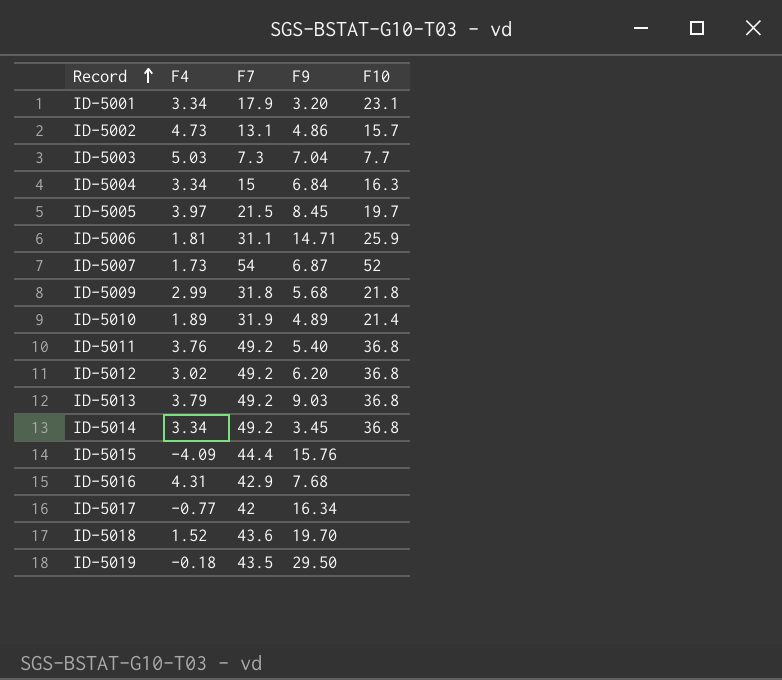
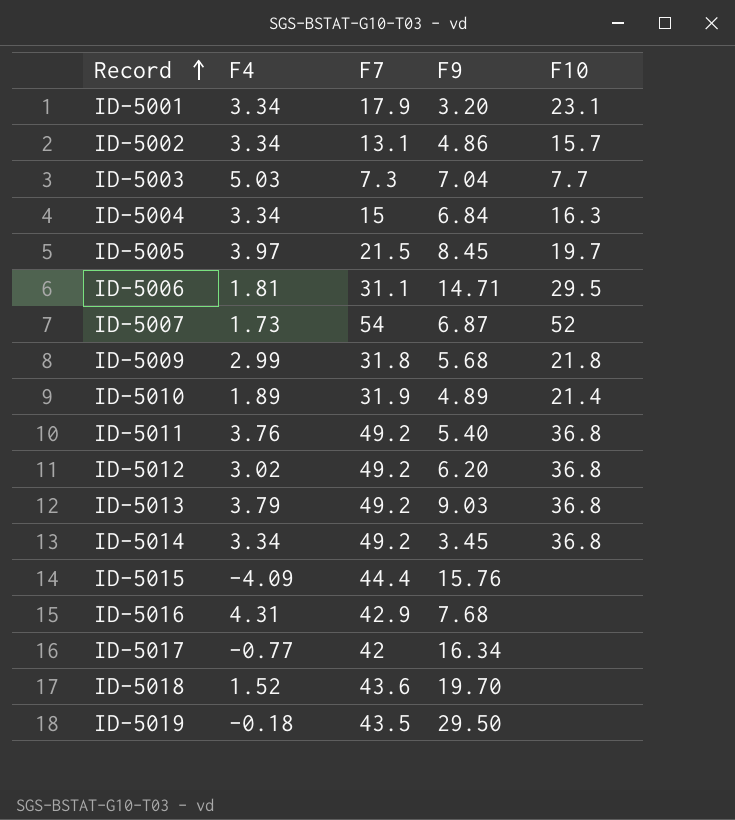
ID-5002 | F4: 4.73 -> 3.34
ID-5006 | F10: 25.9 -> 29.5

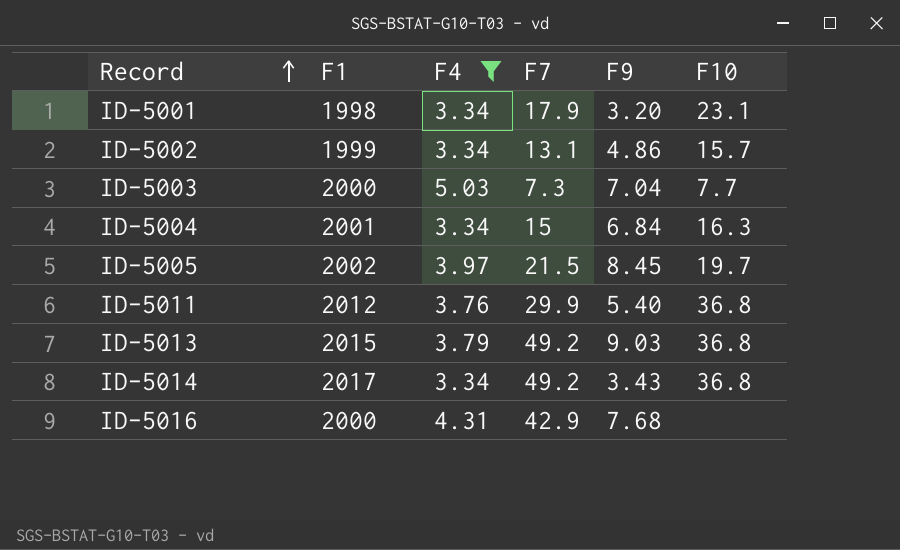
filter: none -> F4 >= 3.34
column F1 | position: none -> 2
ID-5011 | F7: 49.2 -> 29.9
ID-5014 | F9: 3.45 -> 3.43

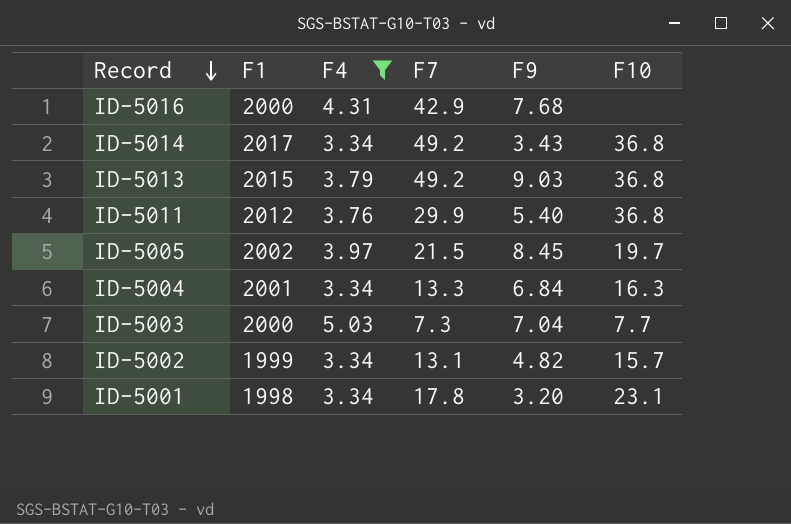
row order: Record ascending -> Record descending
ID-5004 | F7: 15 -> 13.3
ID-5002 | F9: 4.86 -> 4.82
ID-5001 | F7: 17.9 -> 17.8

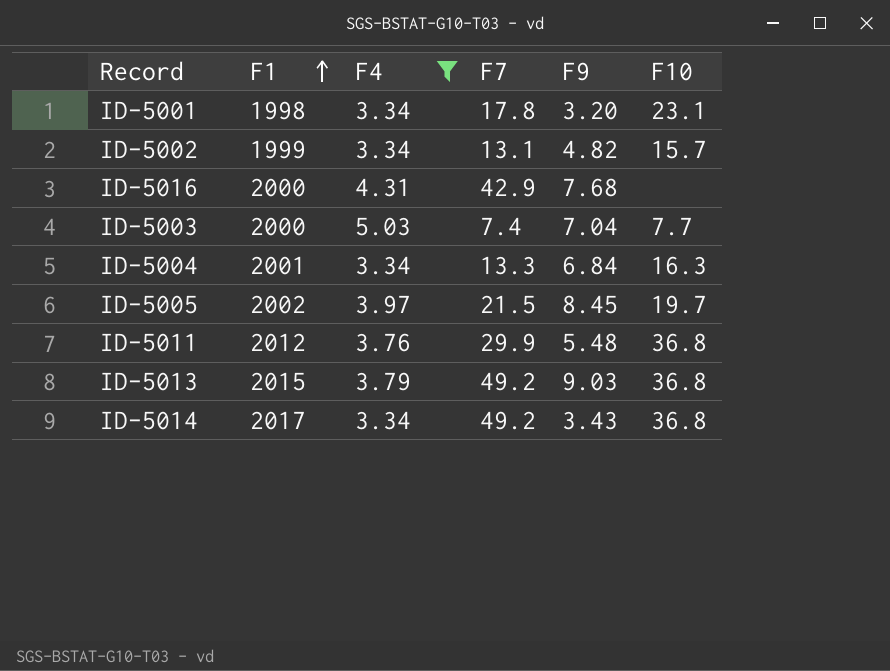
row order: Record descending -> F1 ascending
ID-5003 | F7: 7.3 -> 7.4
ID-5011 | F9: 5.40 -> 5.48

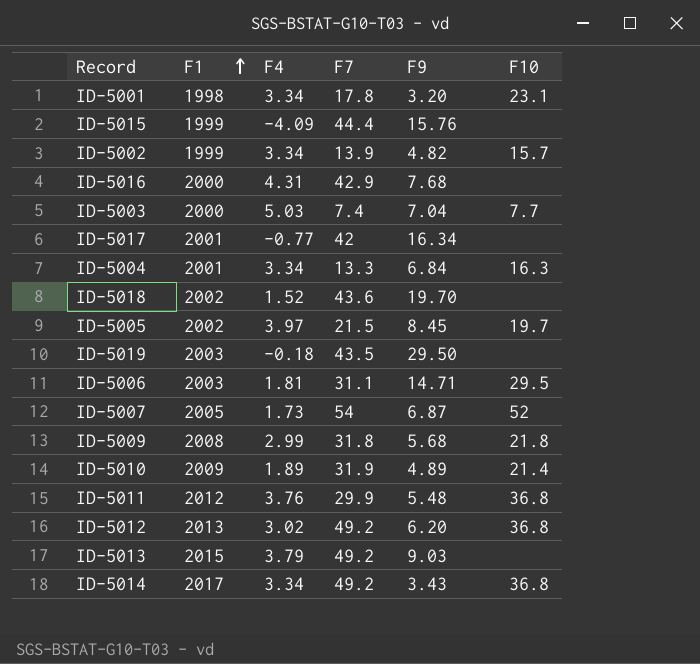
filter: F4 >= 3.34 -> none
ID-5002 | F7: 13.1 -> 13.9
ID-5013 | F10: 36.8 -> none

